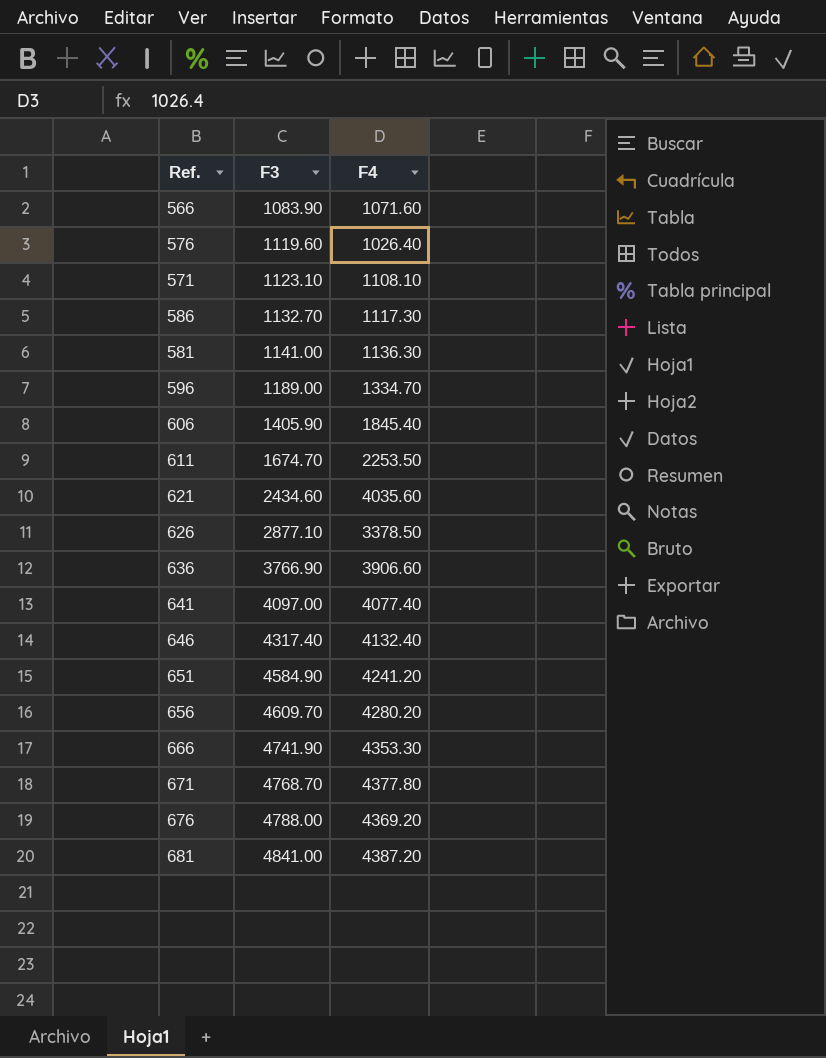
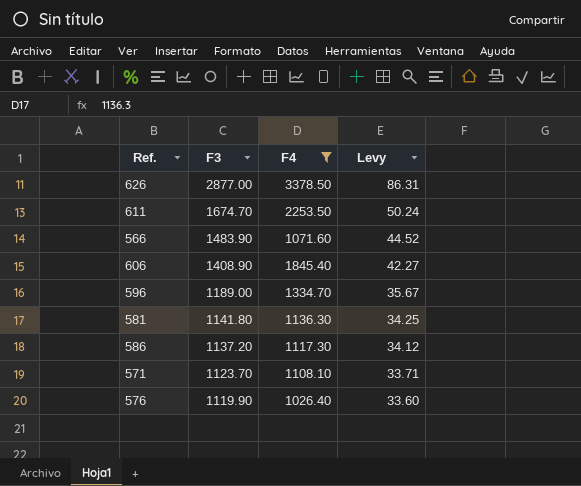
filter: none -> F4 <= 3378.50
row order: F3 ascending -> F3 descending
column Levy | formula: none -> [F3] * 0.03
626 | F3: 2877.10 -> 2877.00
566 | F3: 1083.90 -> 1483.90
606 | F3: 1405.90 -> 1408.90
581 | F3: 1141.00 -> 1141.80
586 | F3: 1132.70 -> 1137.20
571 | F3: 1123.10 -> 1123.70
576 | F3: 1119.60 -> 1119.90

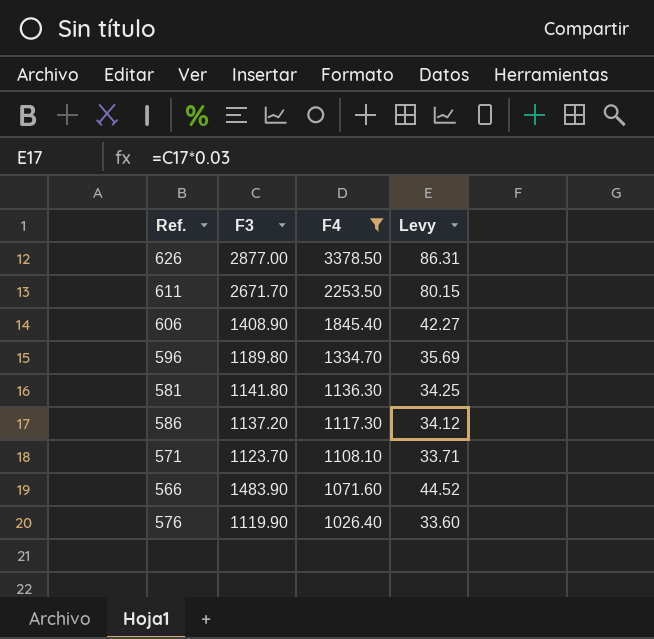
row order: F3 descending -> F4 descending
611 | F3: 1674.70 -> 2671.70
611 | Levy: 50.24 -> 80.15
596 | F3: 1189.00 -> 1189.80
596 | Levy: 35.67 -> 35.69

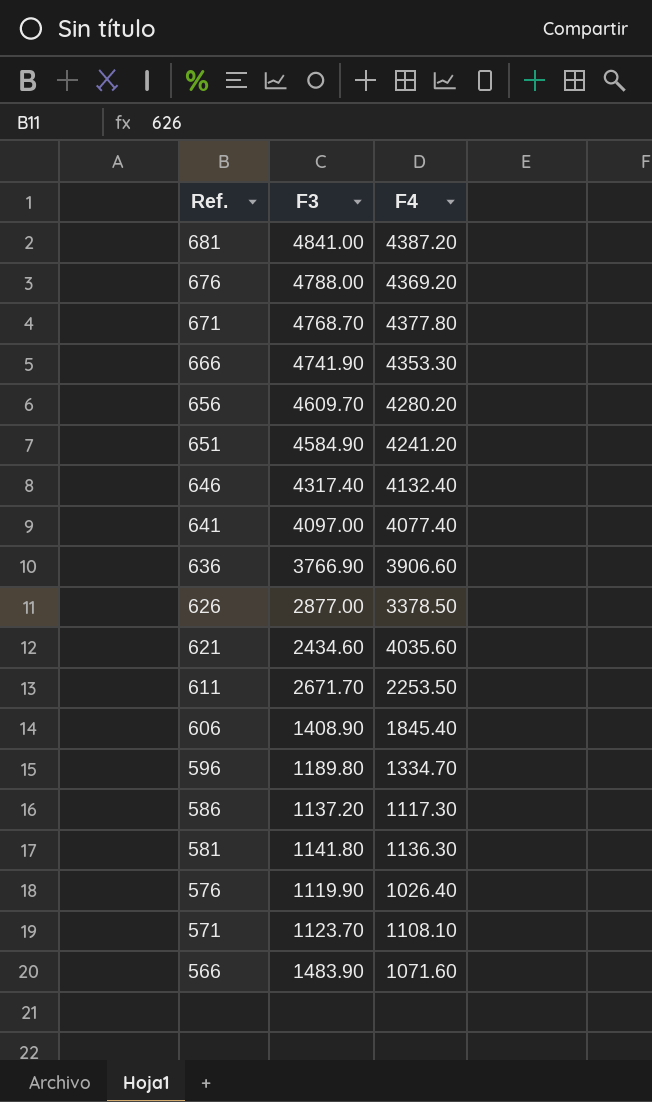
filter: F4 <= 3378.50 -> none
row order: F4 descending -> Ref. descending
column Levy | formula: [F3] * 0.03 -> none

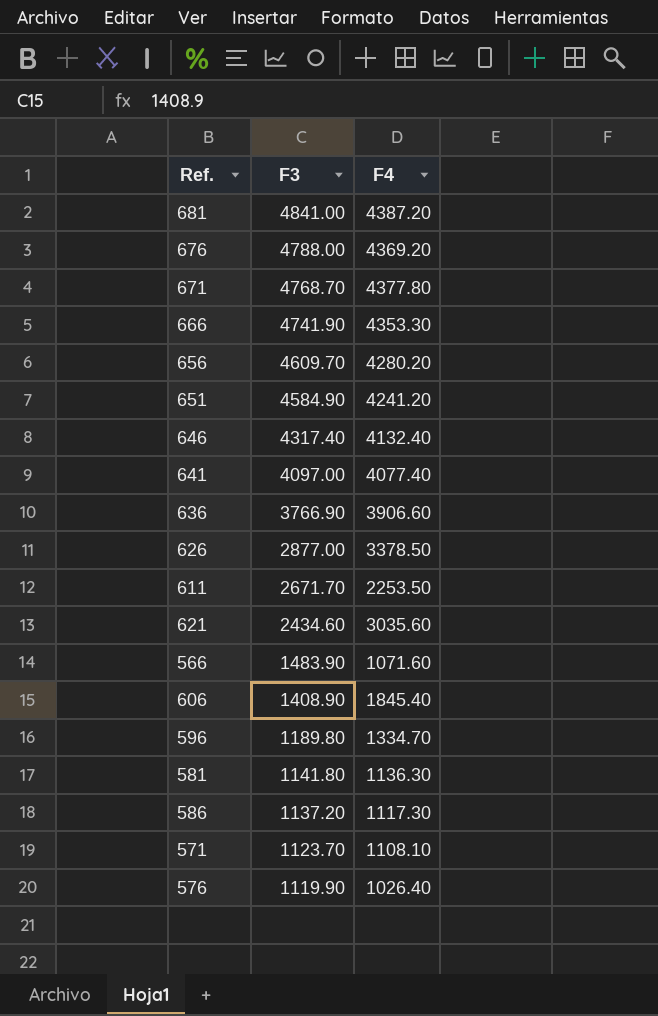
row order: Ref. descending -> F3 descending
621 | F4: 4035.60 -> 3035.60

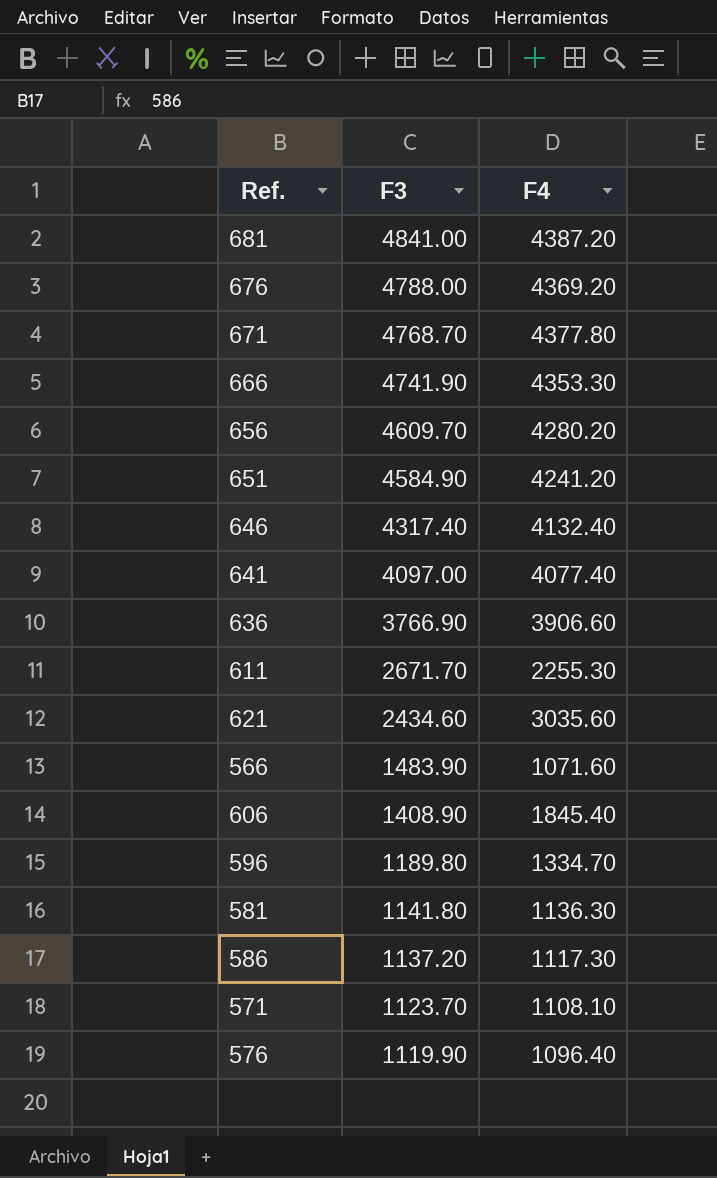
row 626: 2877.00 | 3378.50 -> none
611 | F4: 2253.50 -> 2255.30
576 | F4: 1026.40 -> 1096.40

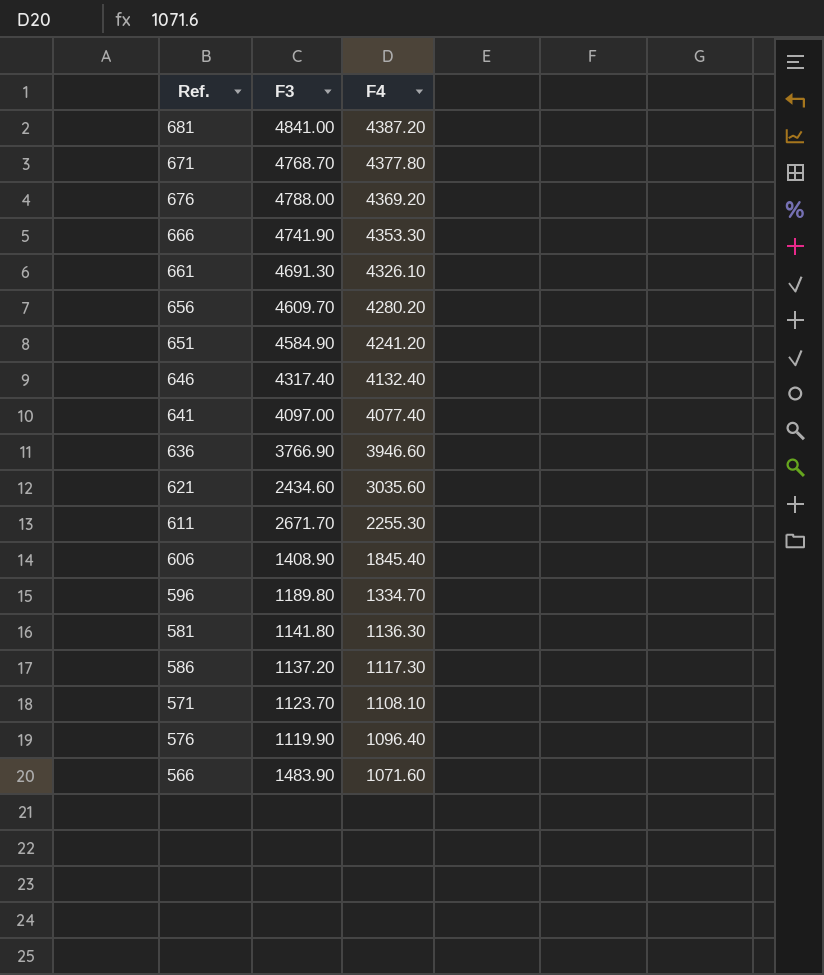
row order: F3 descending -> F4 descending
row 661: none -> 4691.30 | 4326.10
636 | F4: 3906.60 -> 3946.60

